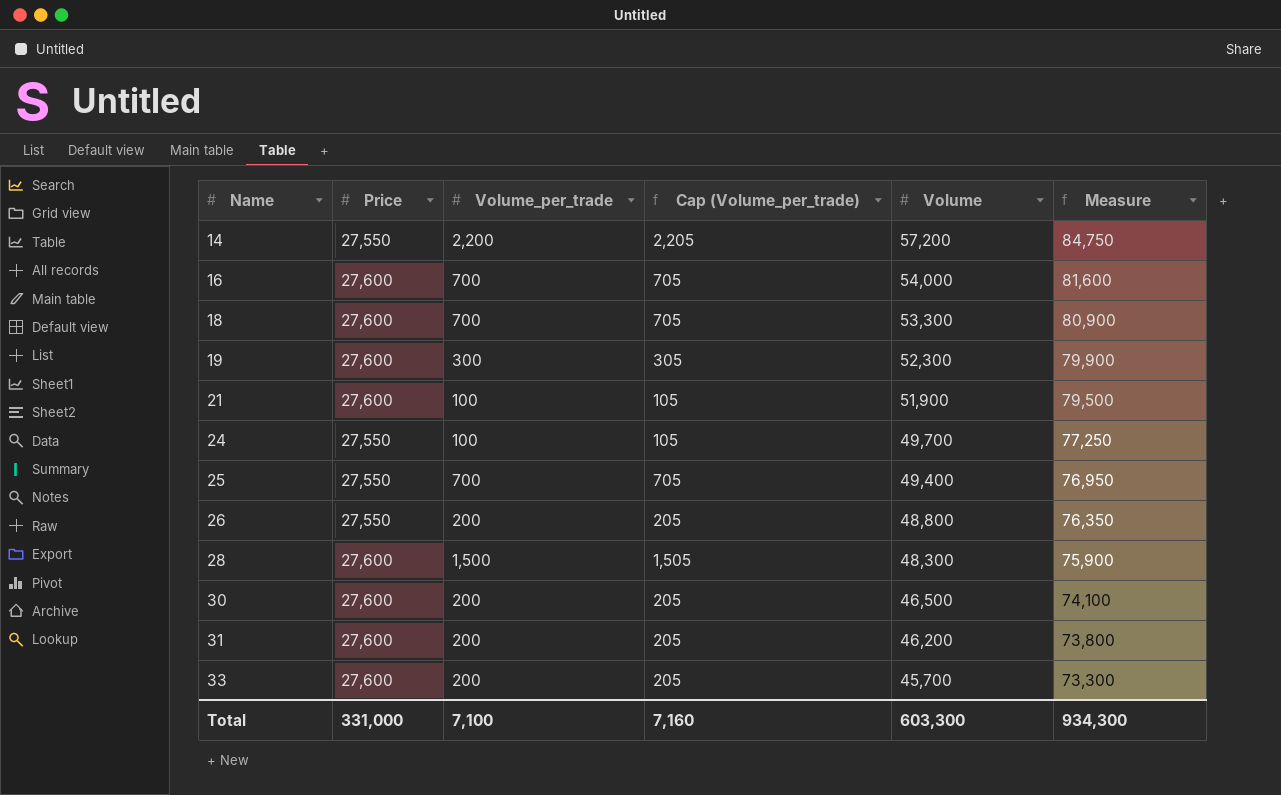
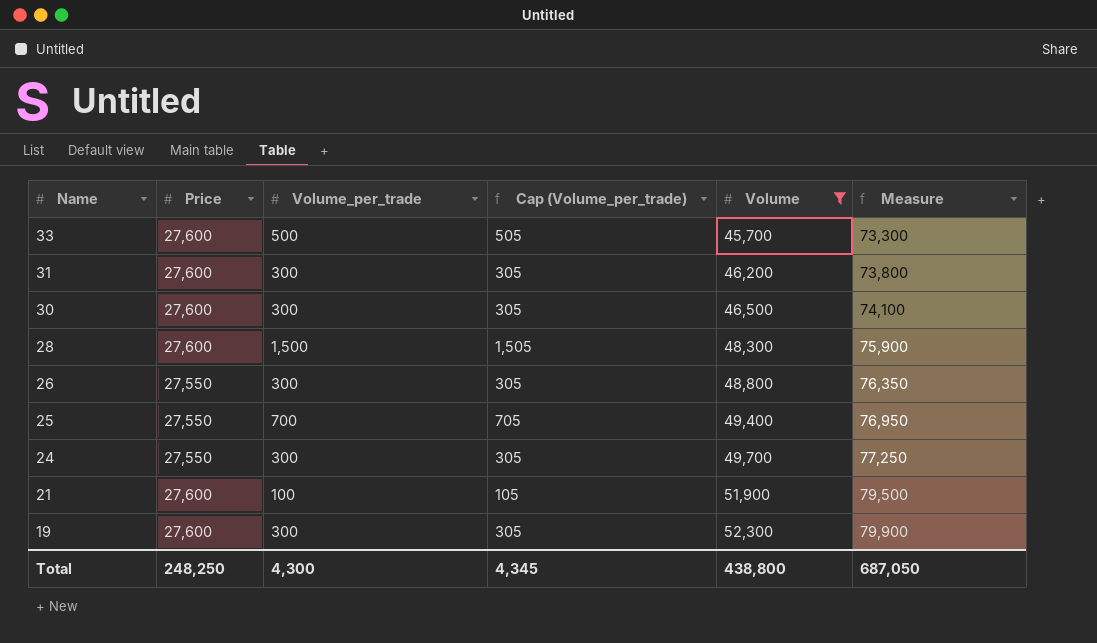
filter: none -> Volume <= 52,300
row order: Name ascending -> Name descending
33 | Volume_per_trade: 200 -> 500
33 | Cap (Volume_per_trade): 205 -> 505
31 | Volume_per_trade: 200 -> 300
31 | Cap (Volume_per_trade): 205 -> 305
30 | Volume_per_trade: 200 -> 300
30 | Cap (Volume_per_trade): 205 -> 305
26 | Volume_per_trade: 200 -> 300
26 | Cap (Volume_per_trade): 205 -> 305
24 | Volume_per_trade: 100 -> 300
24 | Cap (Volume_per_trade): 105 -> 305
Total | Price: 331,000 -> 248,250
Total | Volume_per_trade: 7,100 -> 4,300
Total | Cap (Volume_per_trade): 7,160 -> 4,345
Total | Volume: 603,300 -> 438,800
Total | Measure: 934,300 -> 687,050

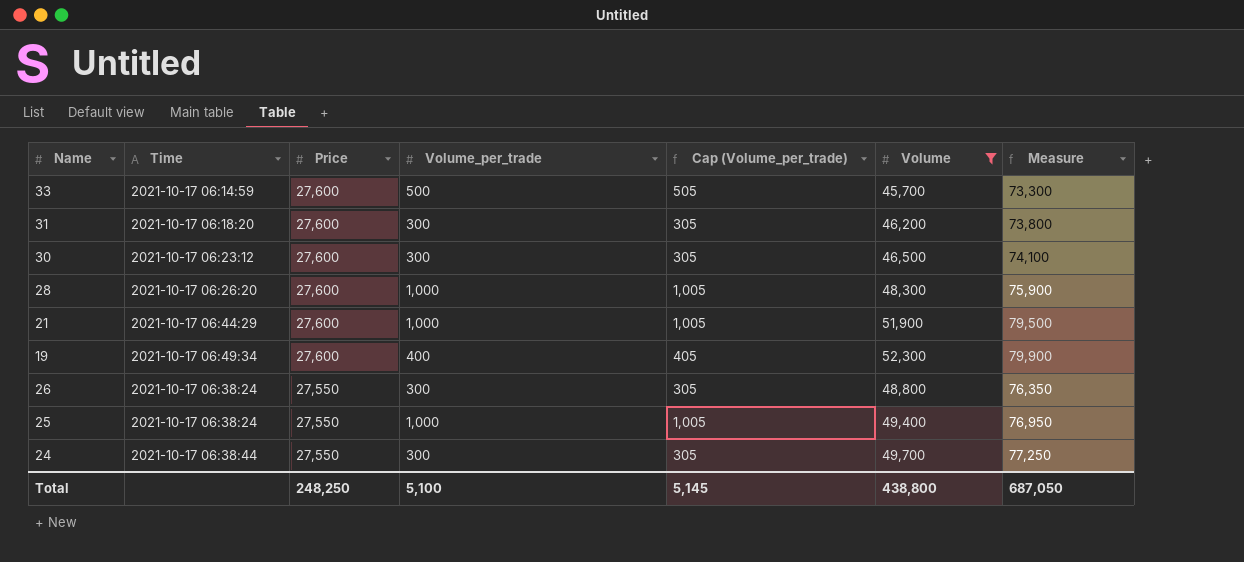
row order: Name descending -> Price descending
column Time | position: none -> 2
28 | Volume_per_trade: 1,500 -> 1,000
28 | Cap (Volume_per_trade): 1,505 -> 1,005
21 | Volume_per_trade: 100 -> 1,000
21 | Cap (Volume_per_trade): 105 -> 1,005
19 | Volume_per_trade: 300 -> 400
19 | Cap (Volume_per_trade): 305 -> 405
25 | Volume_per_trade: 700 -> 1,000
25 | Cap (Volume_per_trade): 705 -> 1,005
Total | Volume_per_trade: 4,300 -> 5,100
Total | Cap (Volume_per_trade): 4,345 -> 5,145

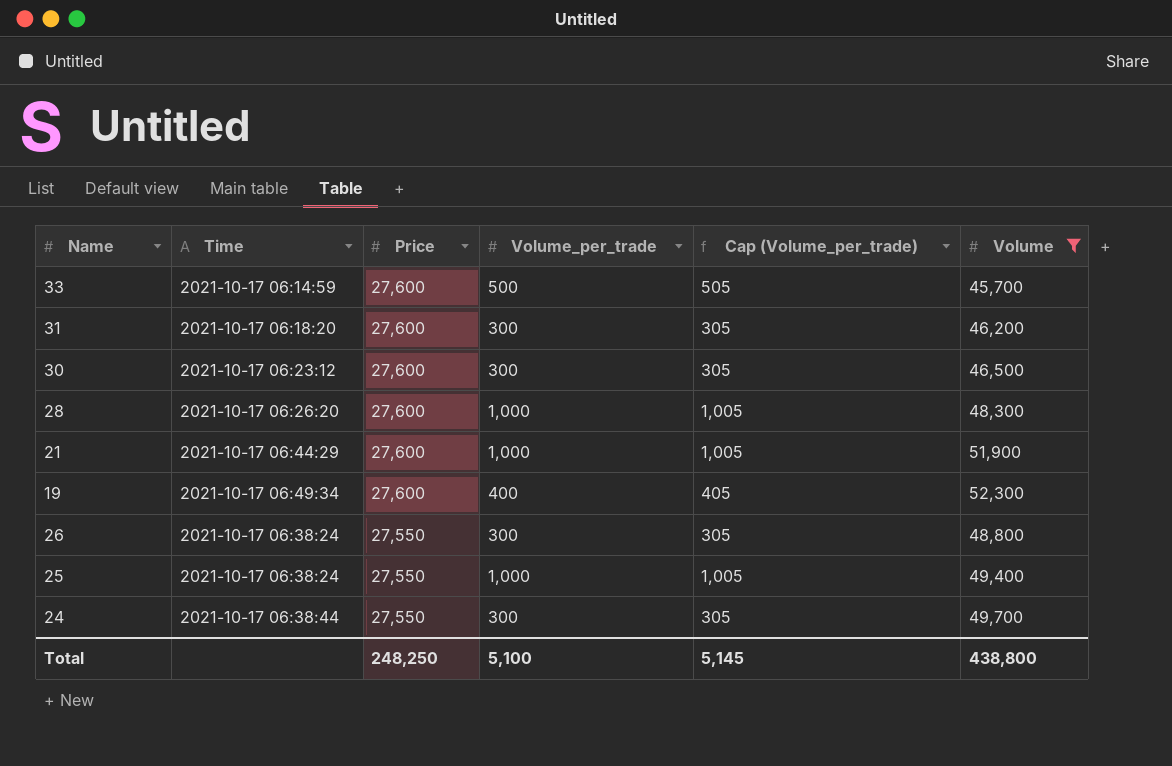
column Measure | formula: [Price] + [Volume] -> none

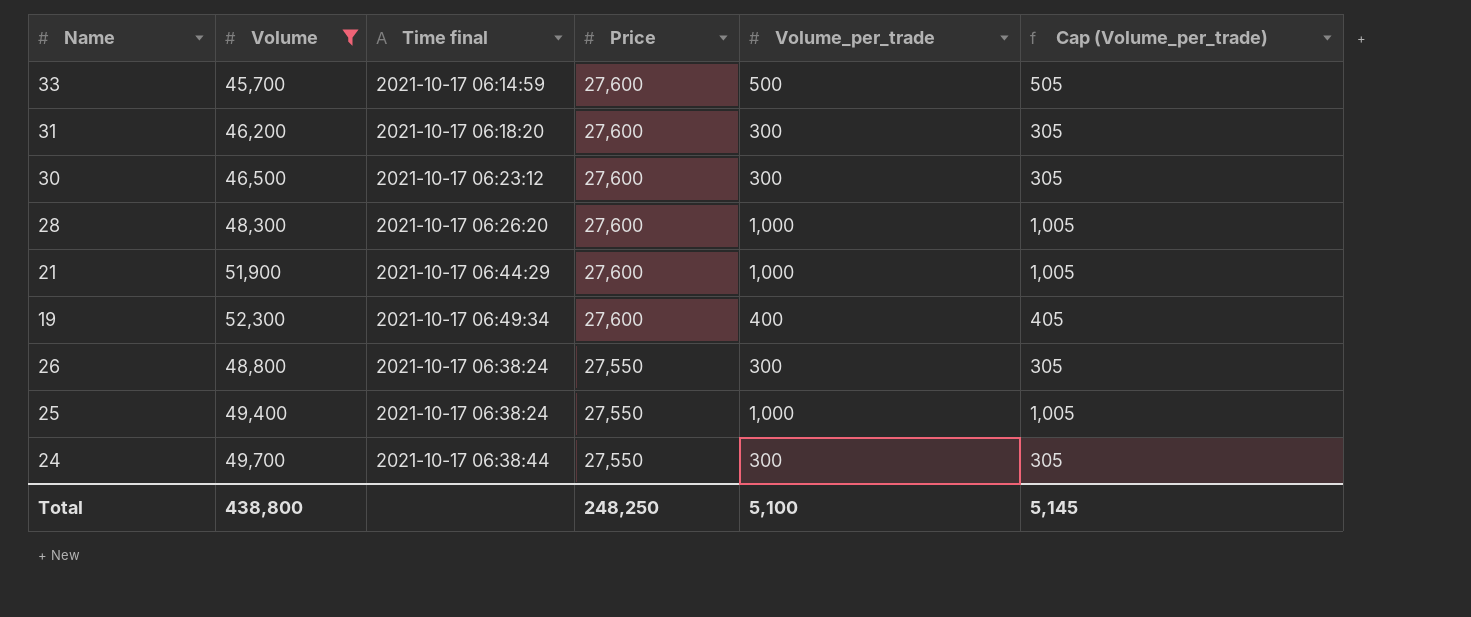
column Volume | position: 6 -> 2
column name: Time -> Time final

